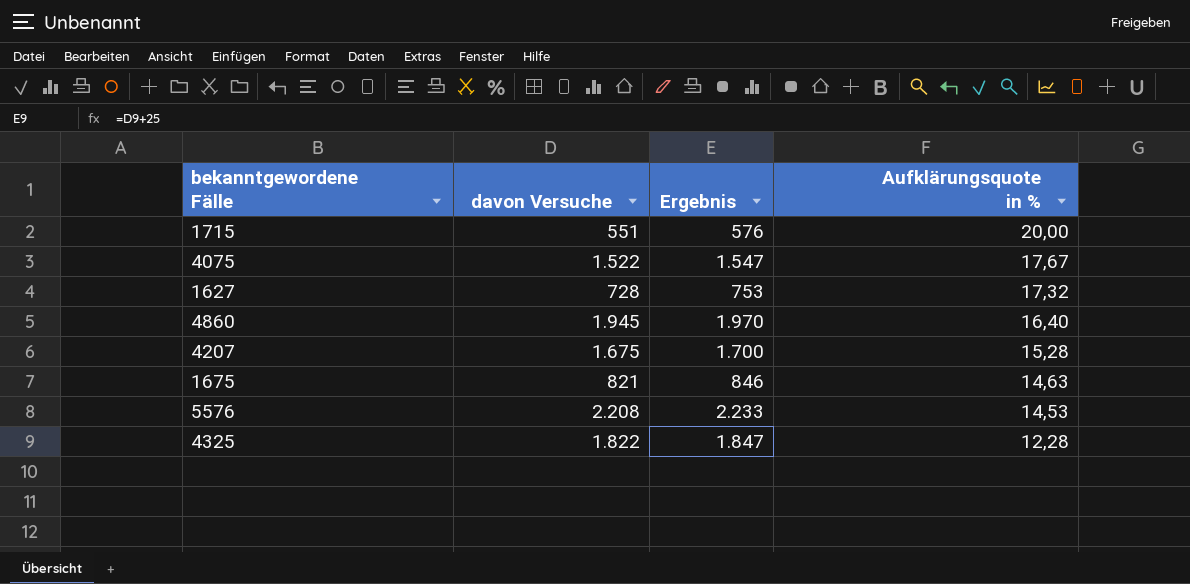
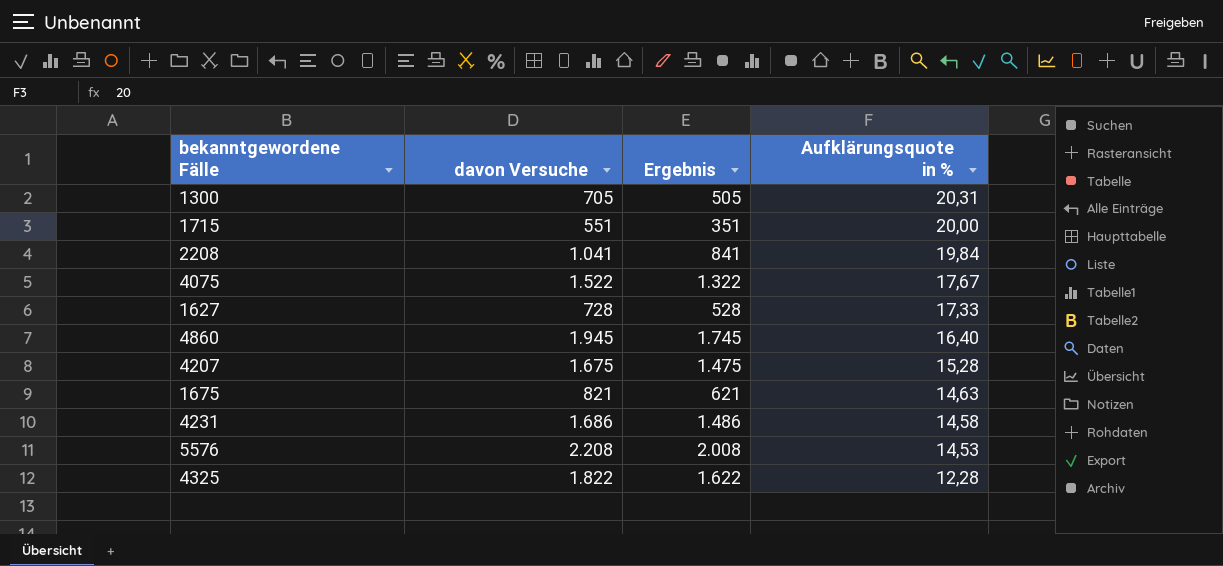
column Ergebnis | formula: [davon Versuche] + 25 -> [davon Versuche] - 200
row 1300: none -> 705 | 505 | 20,31
row 2208: none -> 1.041 | 841 | 19,84
1627 | Aufklärungsquote in %: 17,32 -> 17,33
row 4231: none -> 1.686 | 1.486 | 14,58

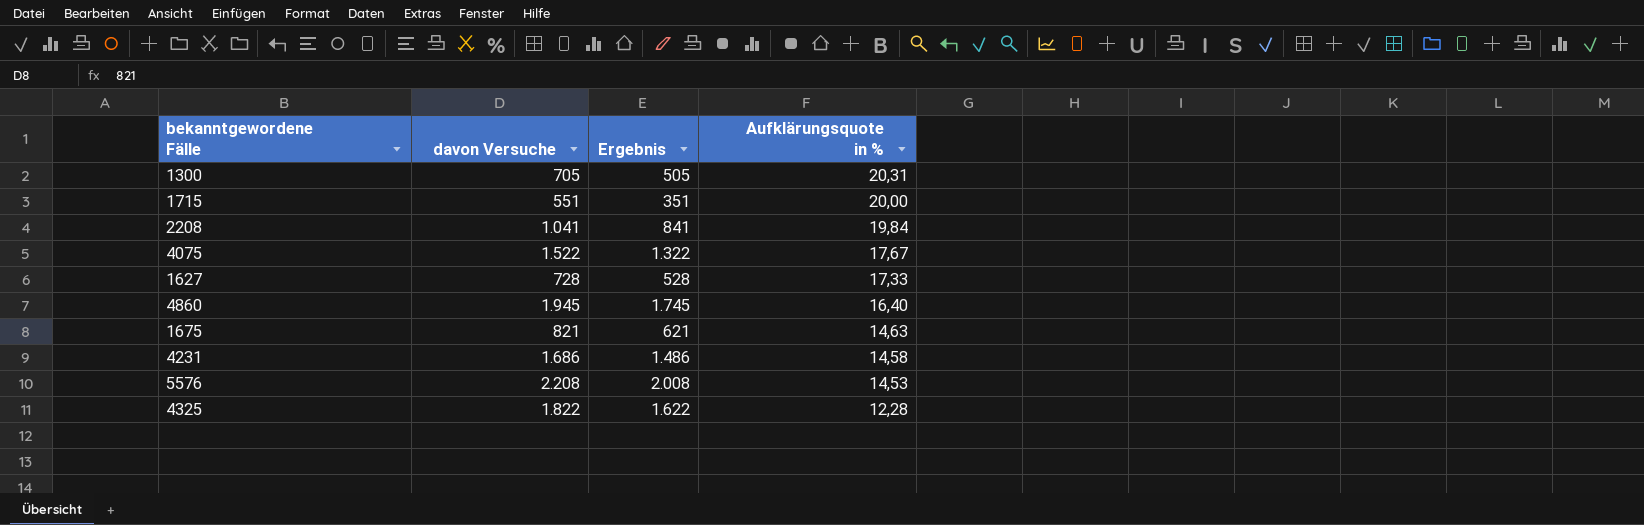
row 4207: 1.675 | 1.475 | 15,28 -> none

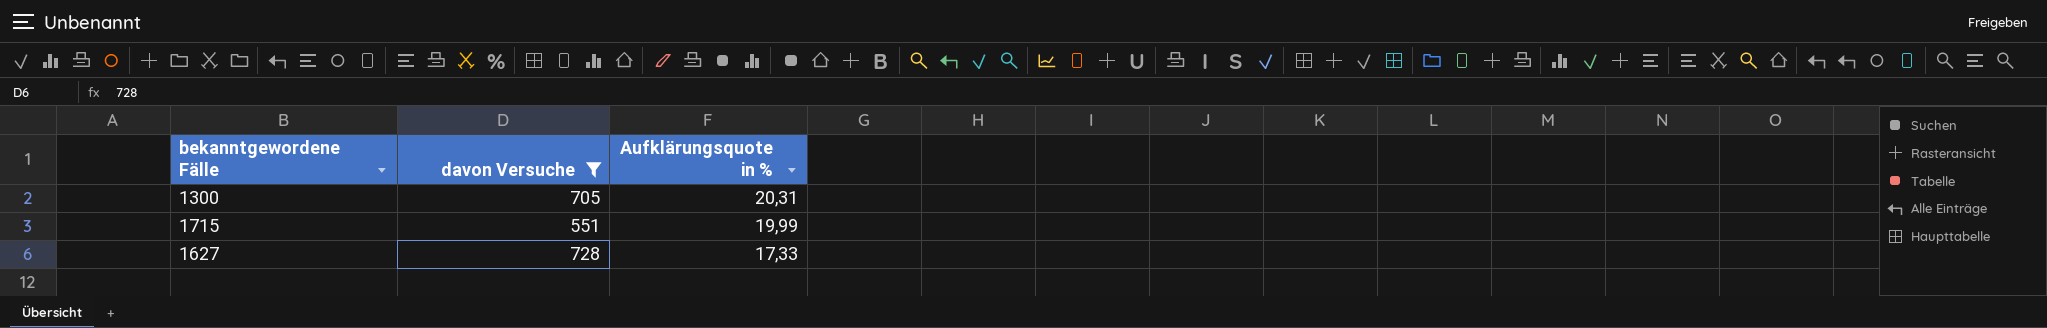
filter: none -> davon Versuche <= 728
column Ergebnis | formula: [davon Versuche] - 200 -> none
1715 | Aufklärungsquote in %: 20,00 -> 19,99

